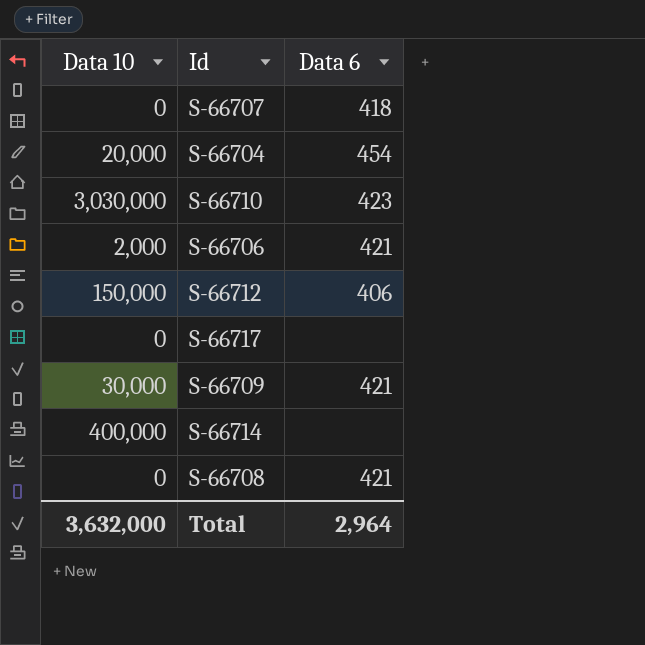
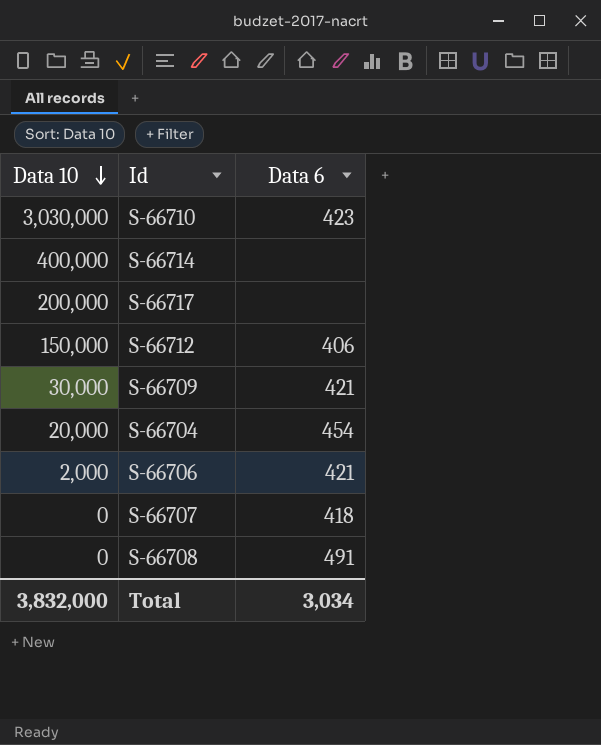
row order: none -> Data 10 descending
S-66717 | Data 10: 0 -> 200,000
S-66708 | Data 6: 421 -> 491
Total | Data 10: 3,632,000 -> 3,832,000
Total | Data 6: 2,964 -> 3,034

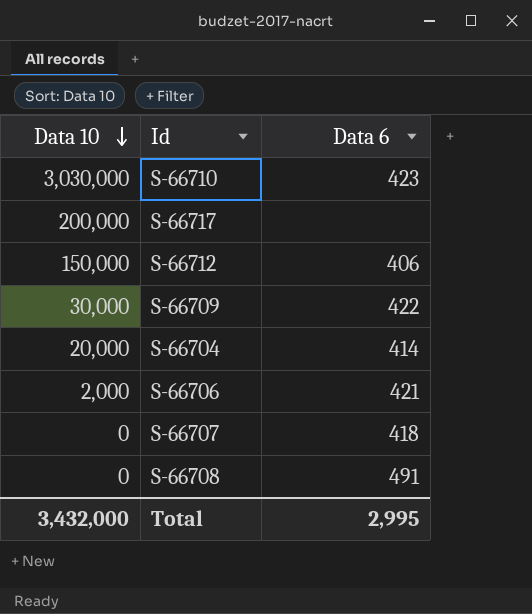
row S-66714: 400,000 | none -> none
S-66709 | Data 6: 421 -> 422
S-66704 | Data 6: 454 -> 414
Total | Data 10: 3,832,000 -> 3,432,000
Total | Data 6: 3,034 -> 2,995

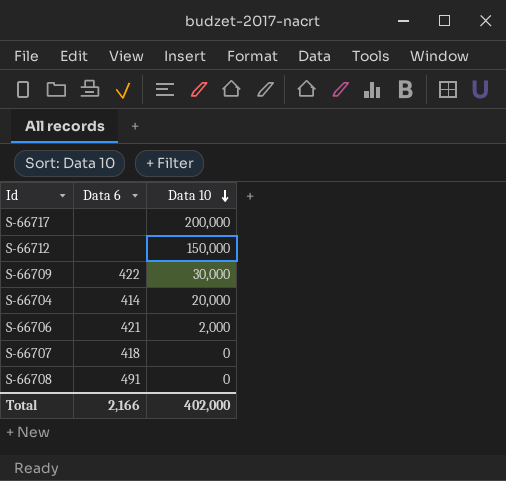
column Data 10 | position: 1 -> 3
row S-66710: 3,030,000 | 423 -> none
S-66712 | Data 6: 406 -> none
Total | Data 6: 2,995 -> 2,166
Total | Data 10: 3,432,000 -> 402,000

